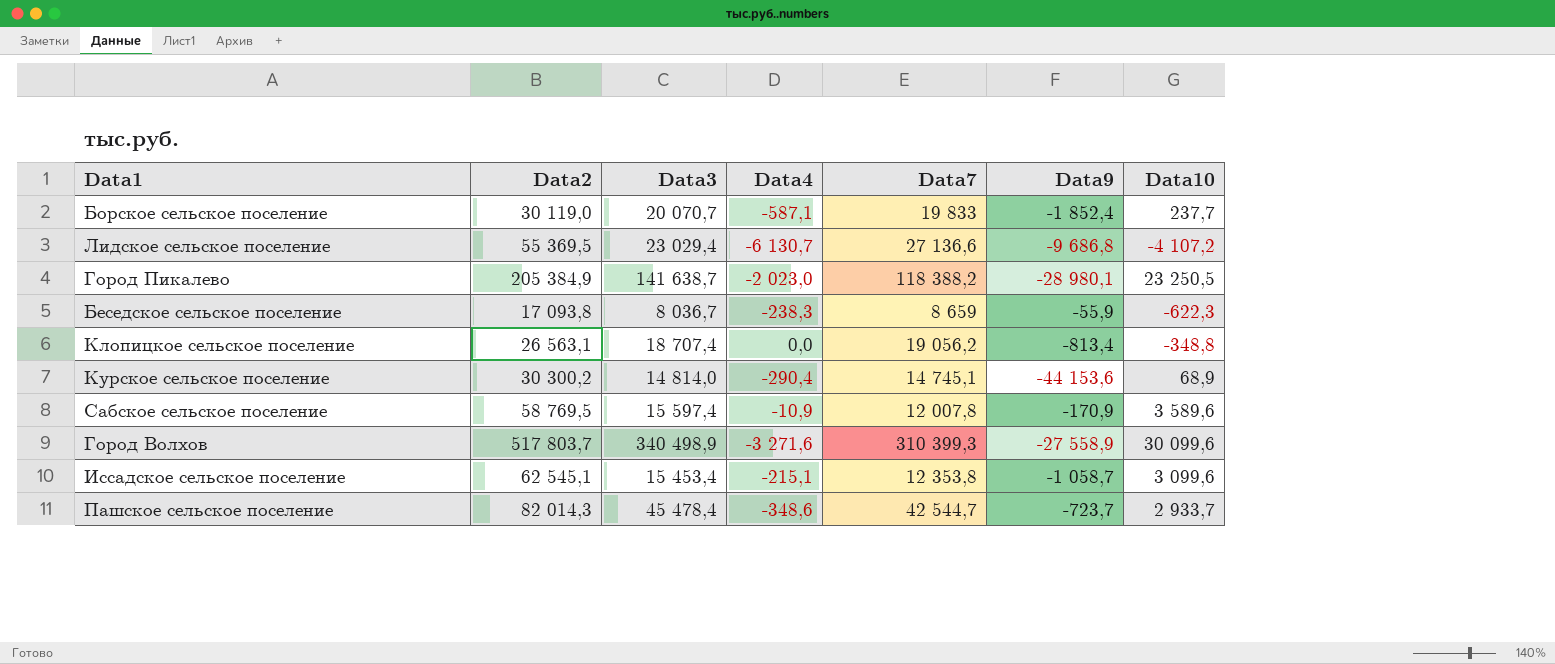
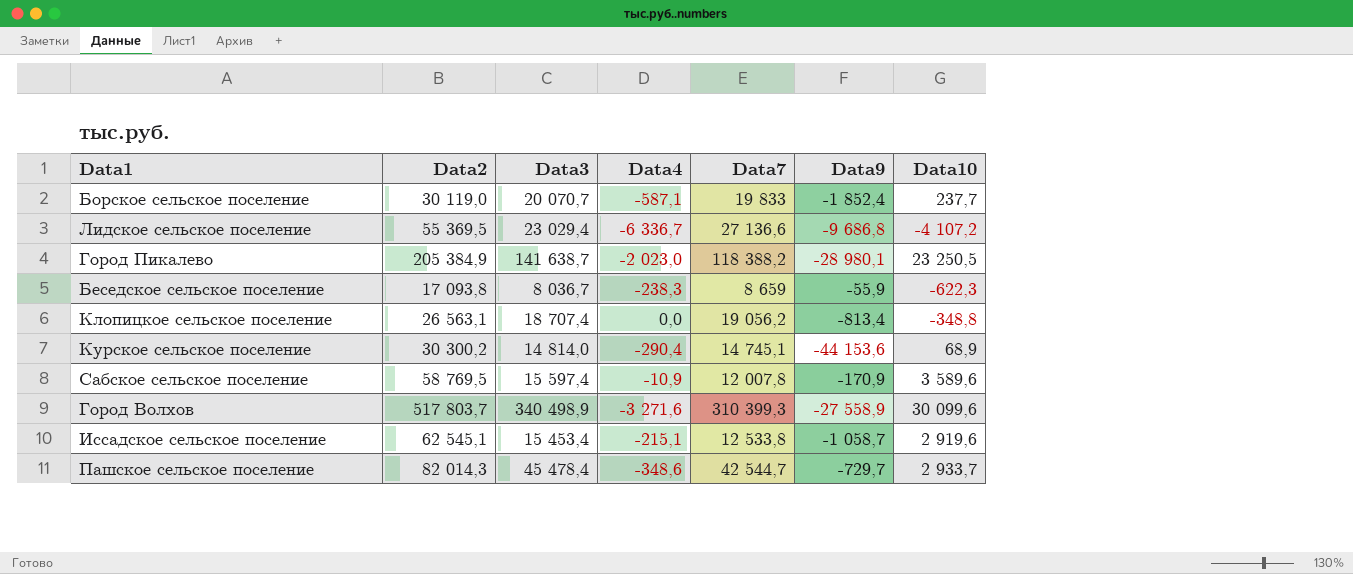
Лидское сельское поселение | Data4: -6 130,7 -> -6 336,7
Иссадское сельское поселение | Data7: 12 353,8 -> 12 533,8
Иссадское сельское поселение | Data10: 3 099,6 -> 2 919,6
Пашское сельское поселение | Data9: -723,7 -> -729,7

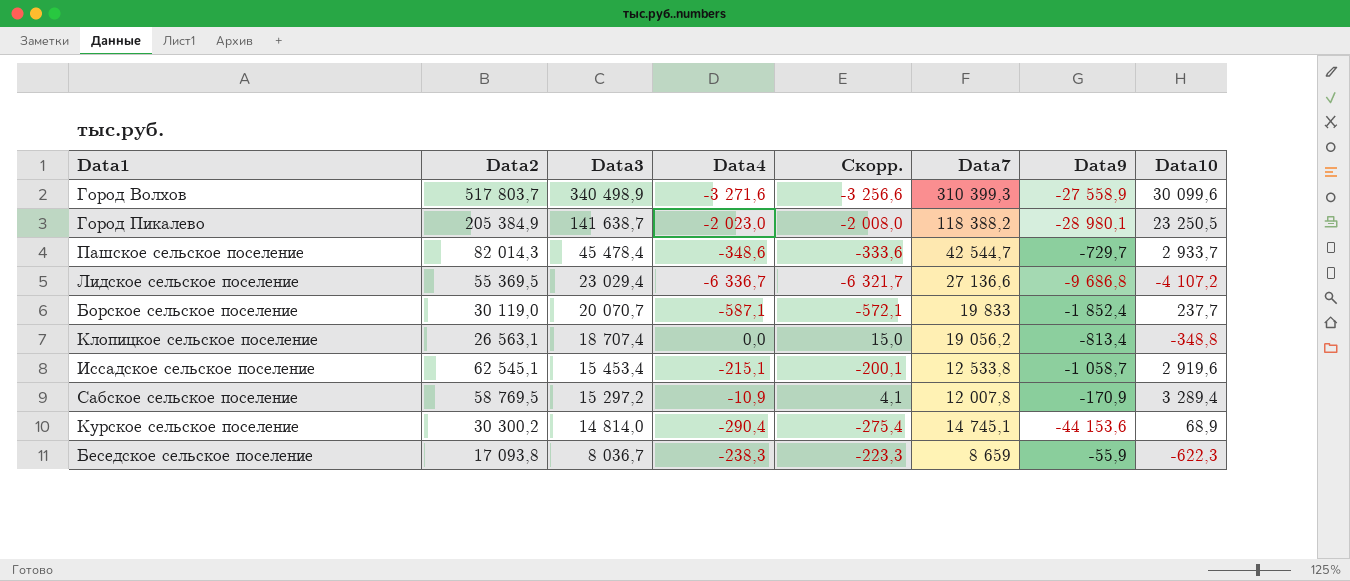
row order: none -> Data3 descending
column Скорр. | formula: none -> [Data4] + 15
Сабское сельское поселение | Data3: 15 597,4 -> 15 297,2
Сабское сельское поселение | Data10: 3 589,6 -> 3 289,4

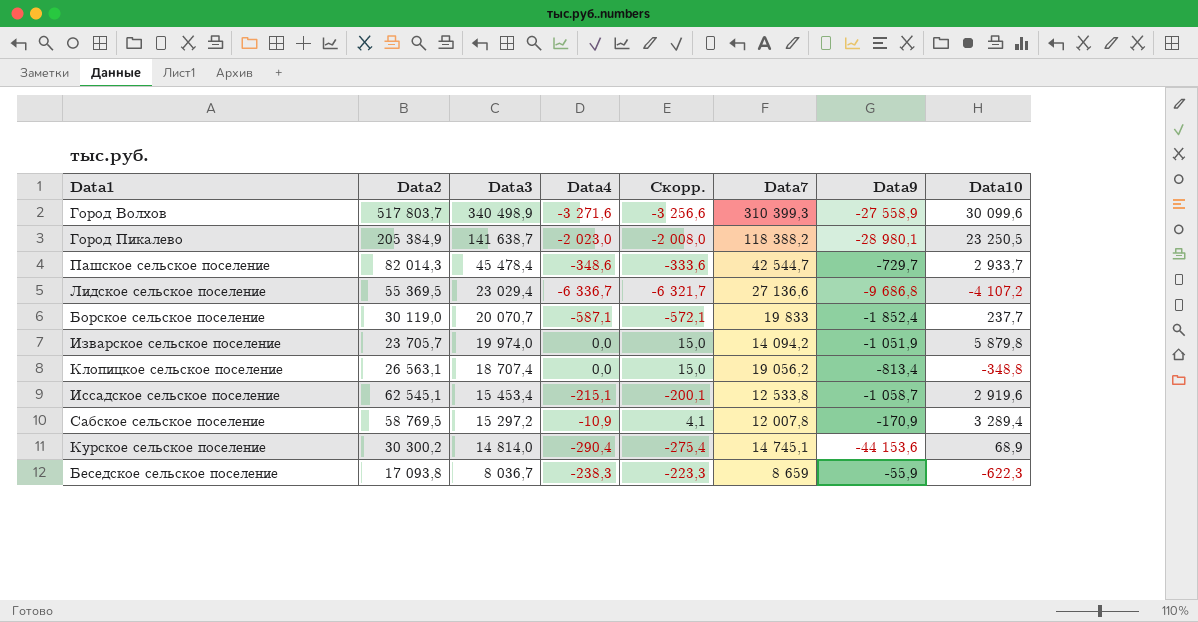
row Изварское сельское поселение: none -> 23 705,7 | 19 974,0 | 0,0 | 15,0 | 14 094,2 | -1 051,9 | 5 879,8

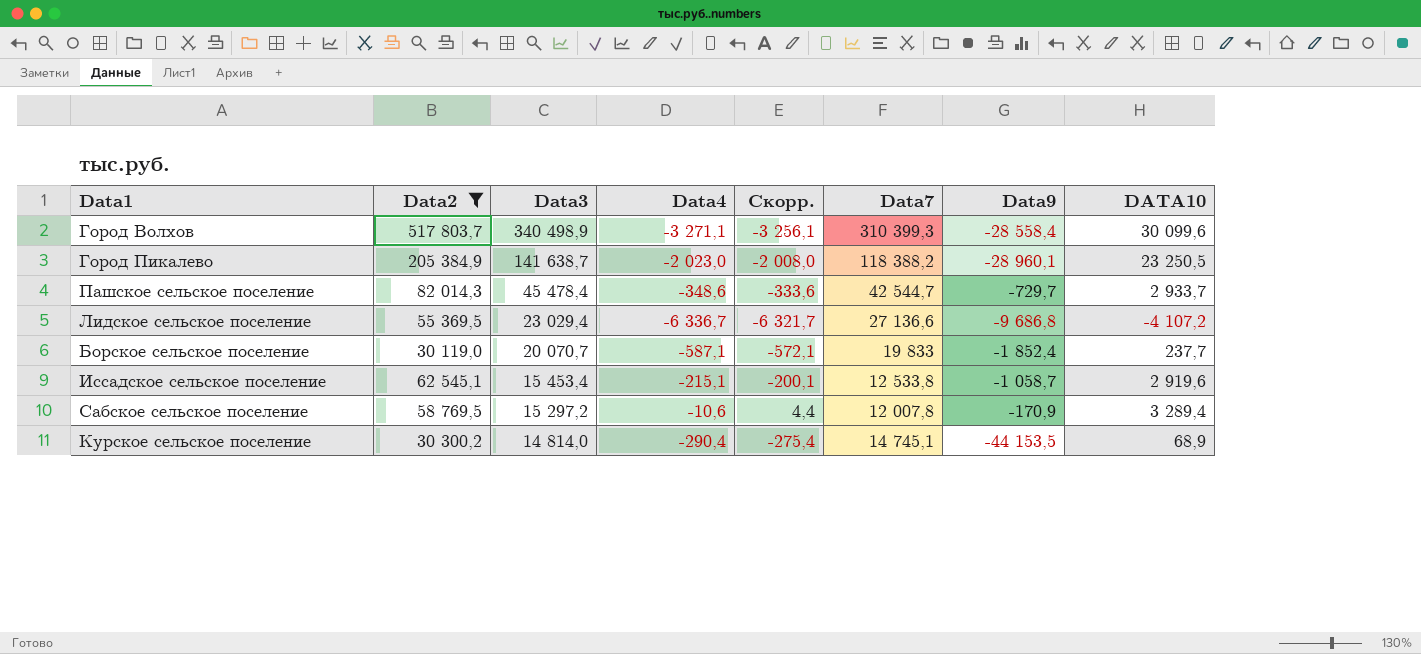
filter: none -> Data2 >= 30 119,0
column name: Data10 -> DATA10
Город Волхов | Data4: -3 271,6 -> -3 271,1
Город Волхов | Скорр.: -3 256,6 -> -3 256,1
Город Волхов | Data9: -27 558,9 -> -28 558,4
Город Пикалево | Data9: -28 980,1 -> -28 960,1
Сабское сельское поселение | Data4: -10,9 -> -10,6
Сабское сельское поселение | Скорр.: 4,1 -> 4,4
Курское сельское поселение | Data9: -44 153,6 -> -44 153,5

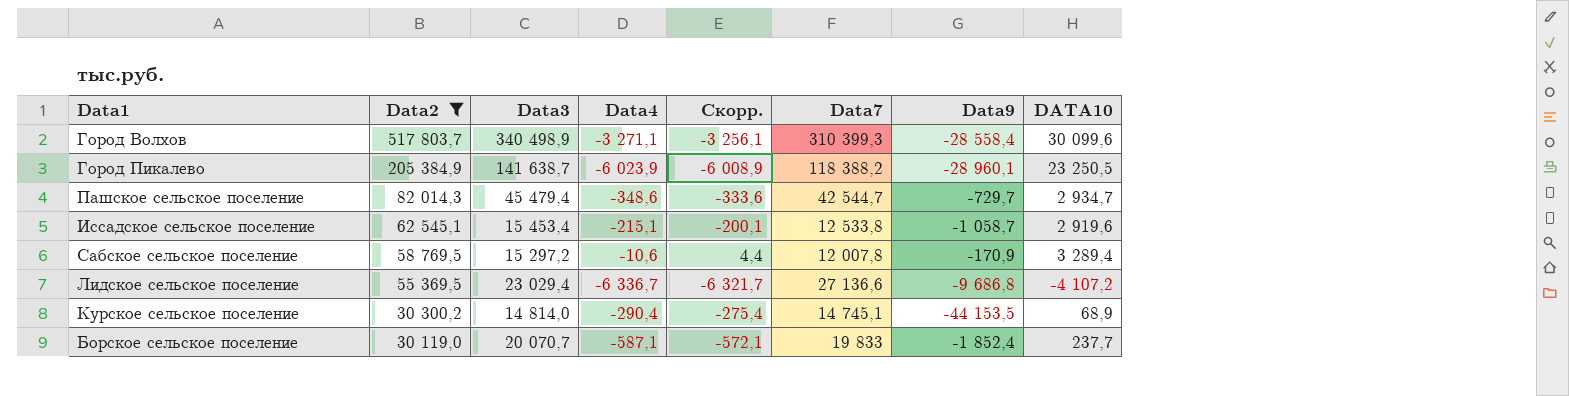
row order: Data3 descending -> Data2 descending
Город Пикалево | Data4: -2 023,0 -> -6 023,9
Город Пикалево | Скорр.: -2 008,0 -> -6 008,9
Пашское сельское поселение | Data3: 45 478,4 -> 45 479,4
Пашское сельское поселение | DATA10: 2 933,7 -> 2 934,7

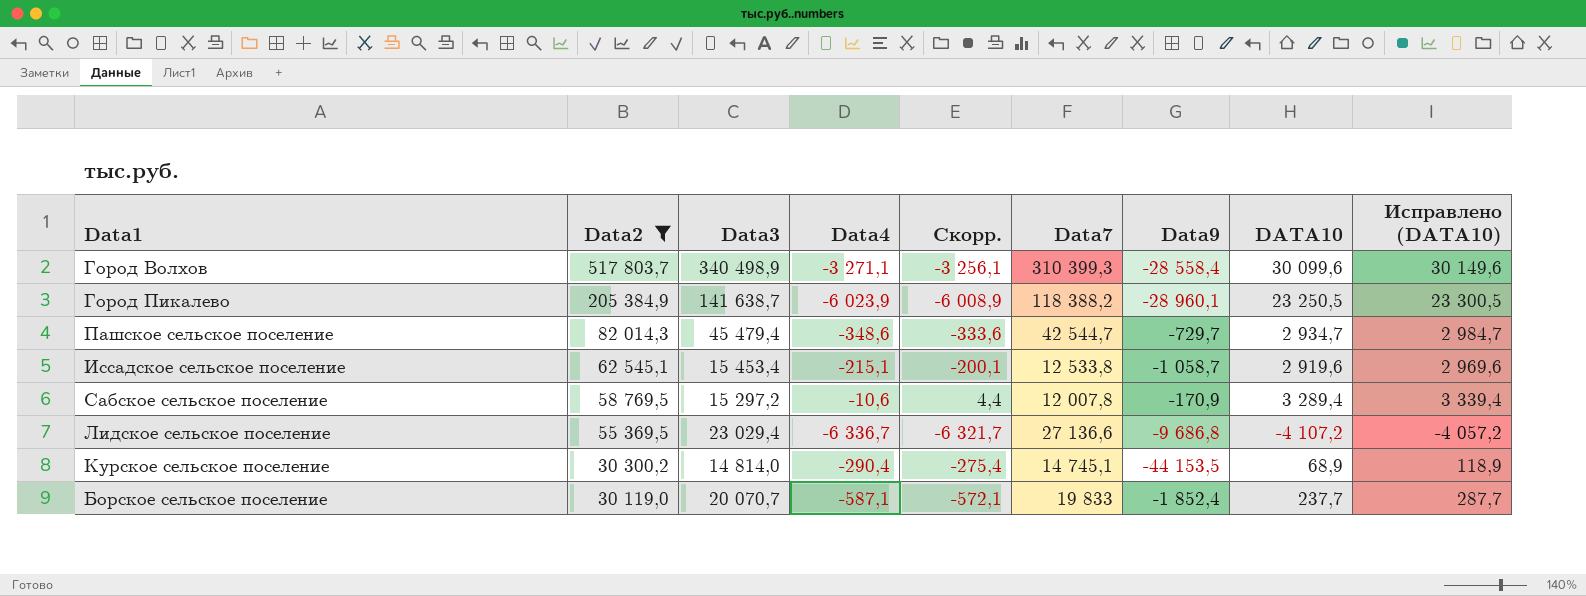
column Исправлено (DATA10) | formula: none -> [DATA10] + 50

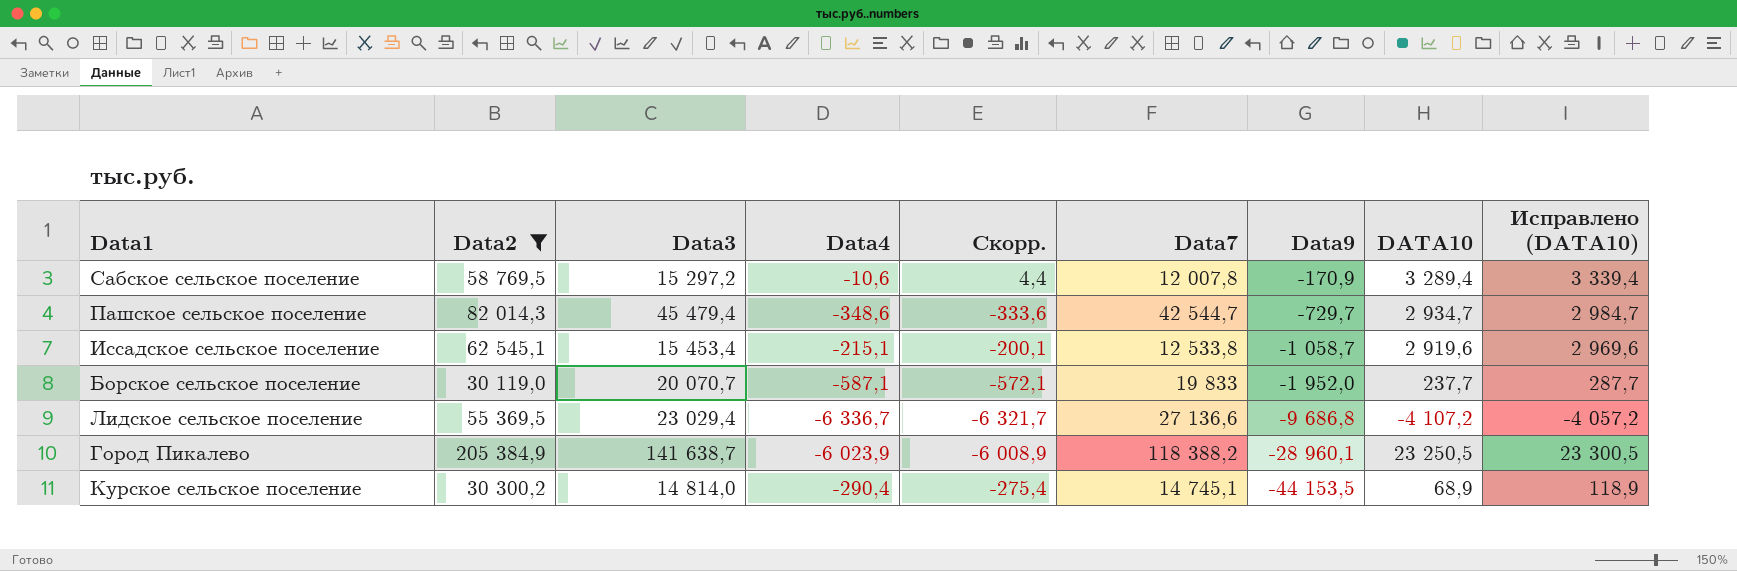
row order: Data2 descending -> Data9 descending
row Город Волхов: 517 803,7 | 340 498,9 | -3 271,1 | -3 256,1 | 310 399,3 | -28 558,4 | 30 099,6 | 30 149,6 -> none
Борское сельское поселение | Data9: -1 852,4 -> -1 952,0

